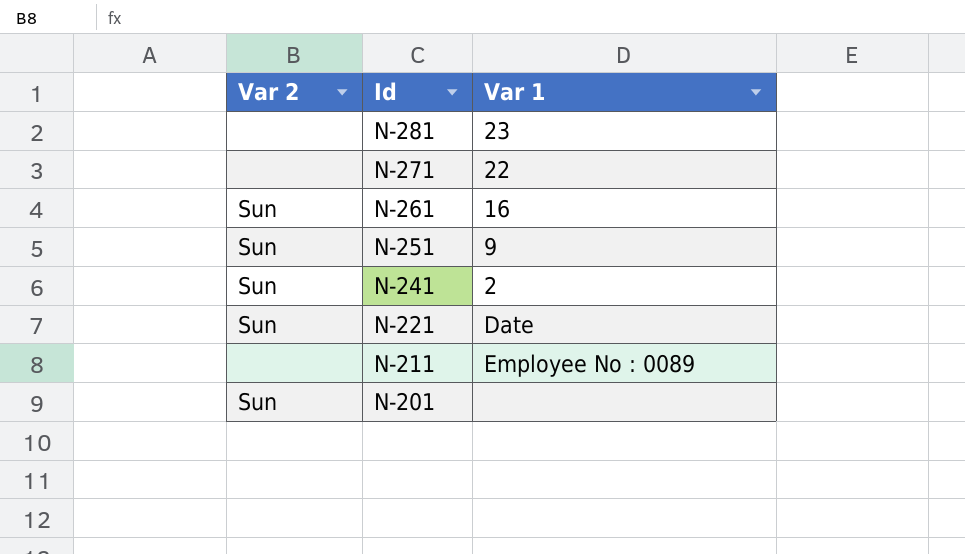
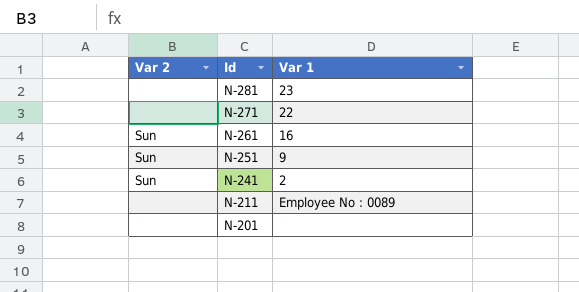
row N-221: Sun | Date -> none
N-201 | Var 2: Sun -> none

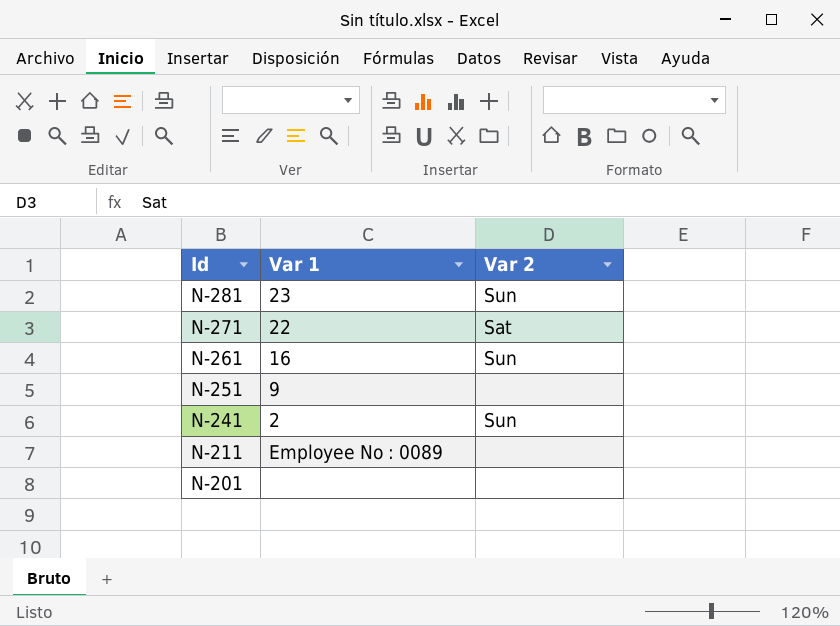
column Var 2 | position: 1 -> 3
N-281 | Var 2: none -> Sun
N-271 | Var 2: none -> Sat
N-251 | Var 2: Sun -> none

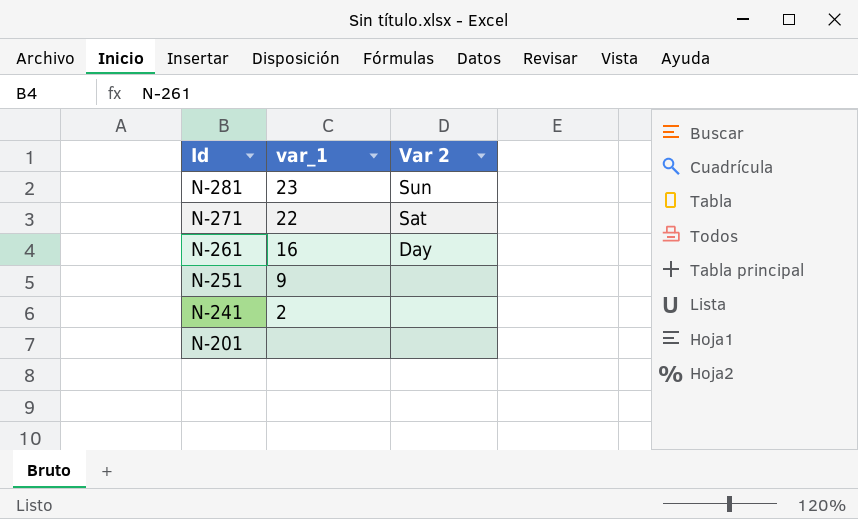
column name: Var 1 -> var_1
row N-211: Employee No : 0089 | none -> none
N-261 | Var 2: Sun -> Day
N-241 | Var 2: Sun -> none

